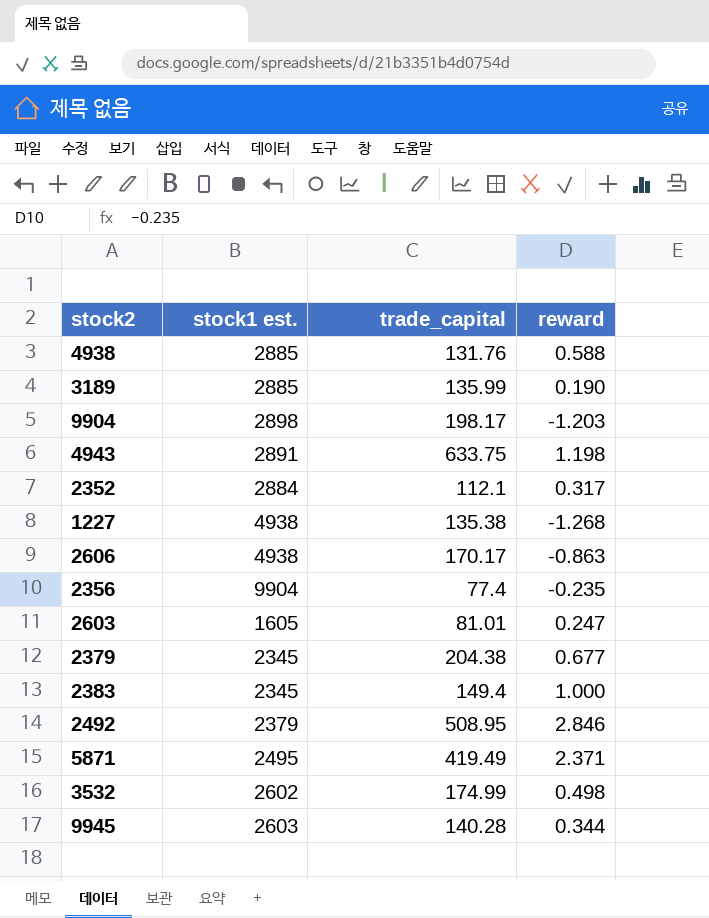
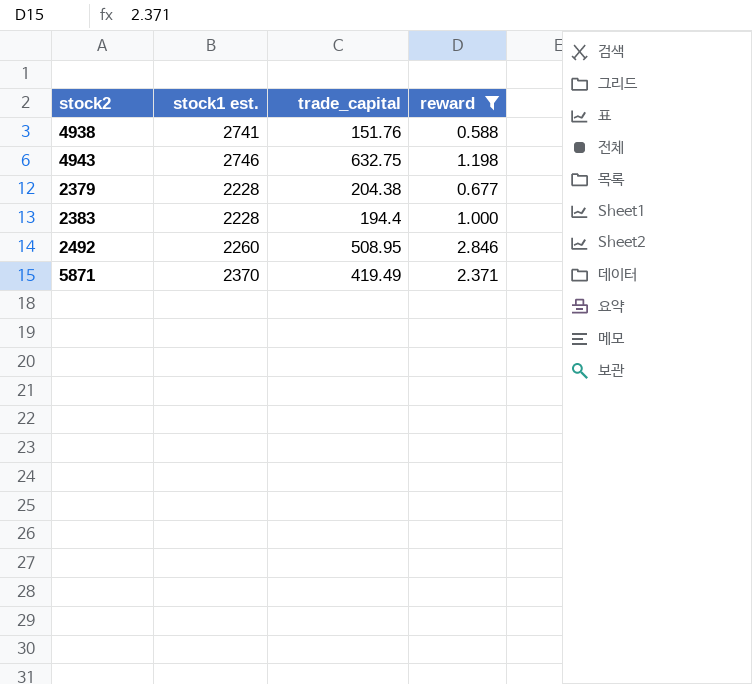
filter: none -> reward >= 0.588
4938 | stock1 est.: 2885 -> 2741
4938 | trade_capital: 131.76 -> 151.76
4943 | stock1 est.: 2891 -> 2746
4943 | trade_capital: 633.75 -> 632.75
2379 | stock1 est.: 2345 -> 2228
2383 | stock1 est.: 2345 -> 2228
2383 | trade_capital: 149.4 -> 194.4
2492 | stock1 est.: 2379 -> 2260
5871 | stock1 est.: 2495 -> 2370

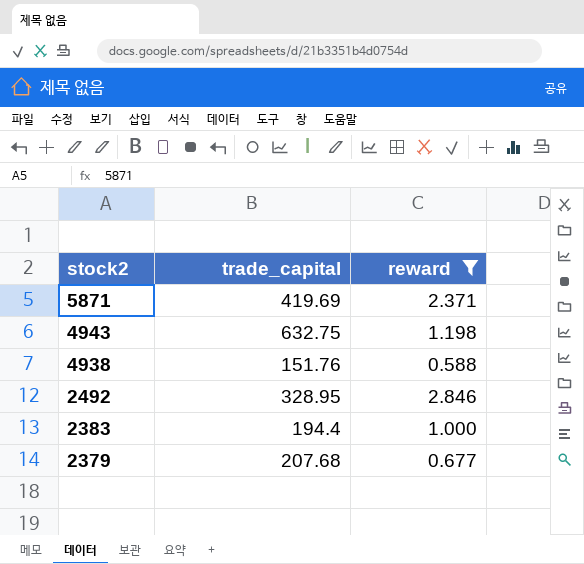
row order: none -> stock2 descending
column stock1 est. | position: 2 -> none
5871 | trade_capital: 419.49 -> 419.69
2492 | trade_capital: 508.95 -> 328.95
2379 | trade_capital: 204.38 -> 207.68

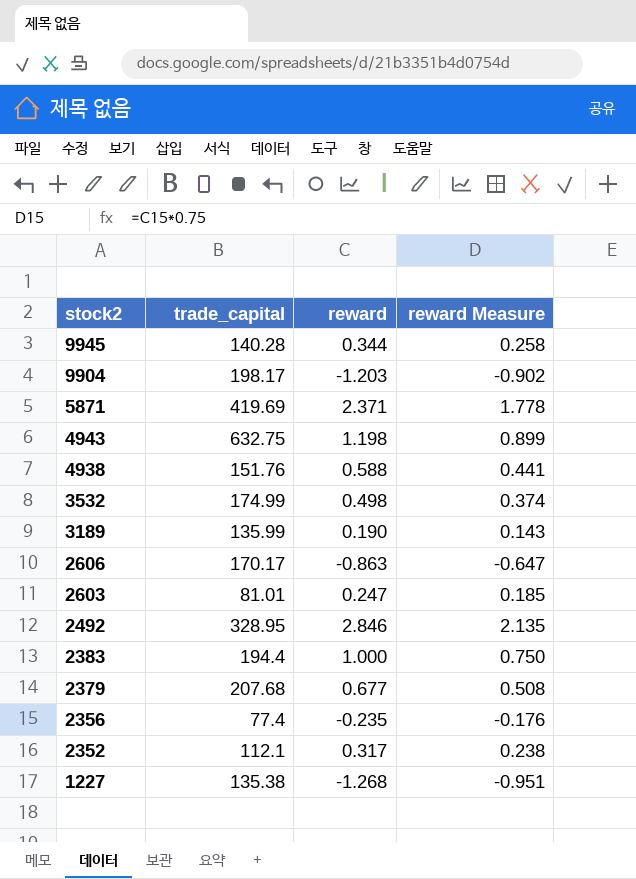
filter: reward >= 0.588 -> none
column reward Measure | formula: none -> [reward] * 0.75

